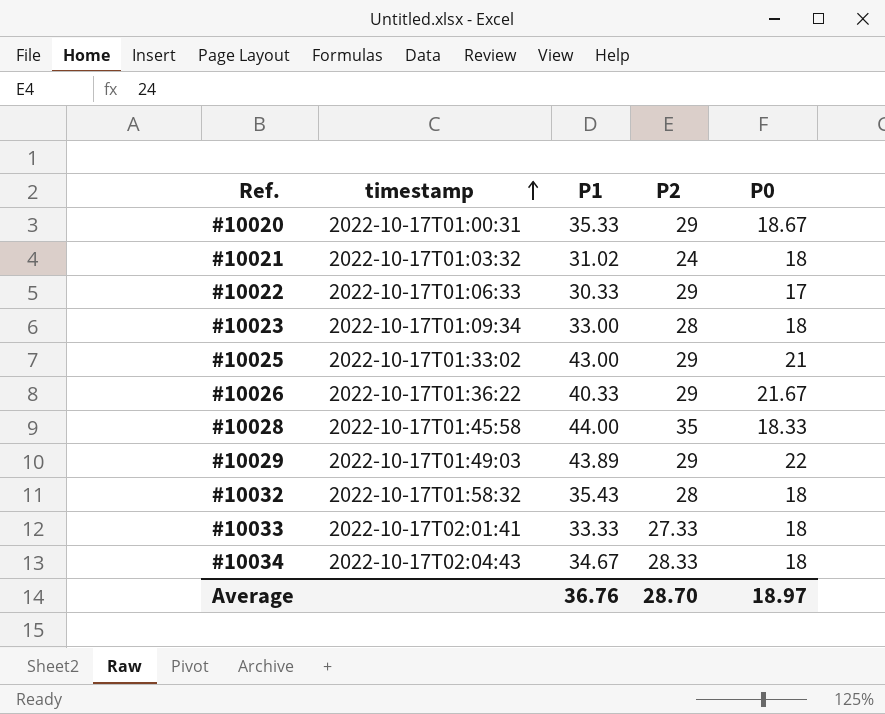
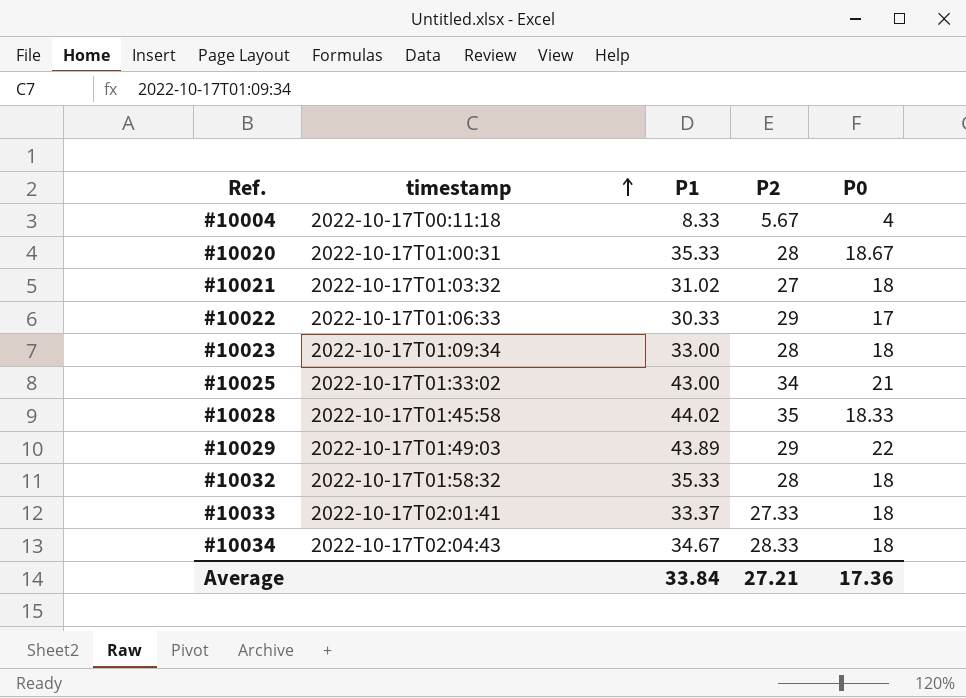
row #10026: 2022-10-17T01:36:22 | 40.33 | 29 | 21.67 -> none
row #10004: none -> 2022-10-17T00:11:18 | 8.33 | 5.67 | 4
#10020 | P2: 29 -> 28
#10021 | P2: 24 -> 27
#10025 | P2: 29 -> 34
#10028 | P1: 44.00 -> 44.02
#10032 | P1: 35.43 -> 35.33
#10033 | P1: 33.33 -> 33.37
Average | P1: 36.76 -> 33.84
Average | P2: 28.70 -> 27.21
Average | P0: 18.97 -> 17.36

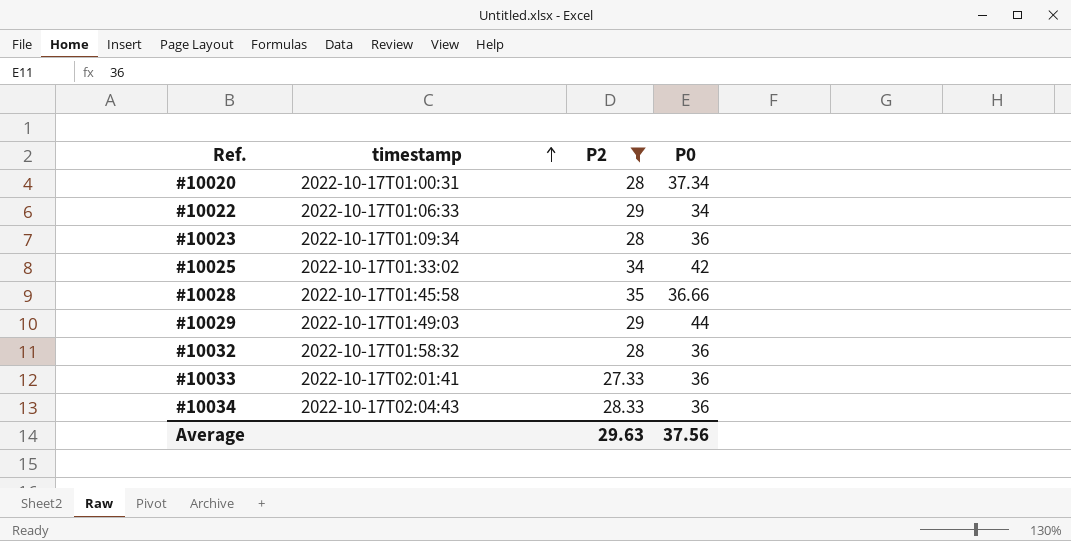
filter: none -> P2 >= 27.33
column P1 | position: 3 -> none
#10020 | P0: 18.67 -> 37.34
#10022 | P0: 17 -> 34
#10023 | P0: 18 -> 36
#10025 | P0: 21 -> 42
#10028 | P0: 18.33 -> 36.66
#10029 | P0: 22 -> 44
#10032 | P0: 18 -> 36
#10033 | P0: 18 -> 36
#10034 | P0: 18 -> 36
Average | P2: 27.21 -> 29.63
Average | P0: 17.36 -> 37.56

